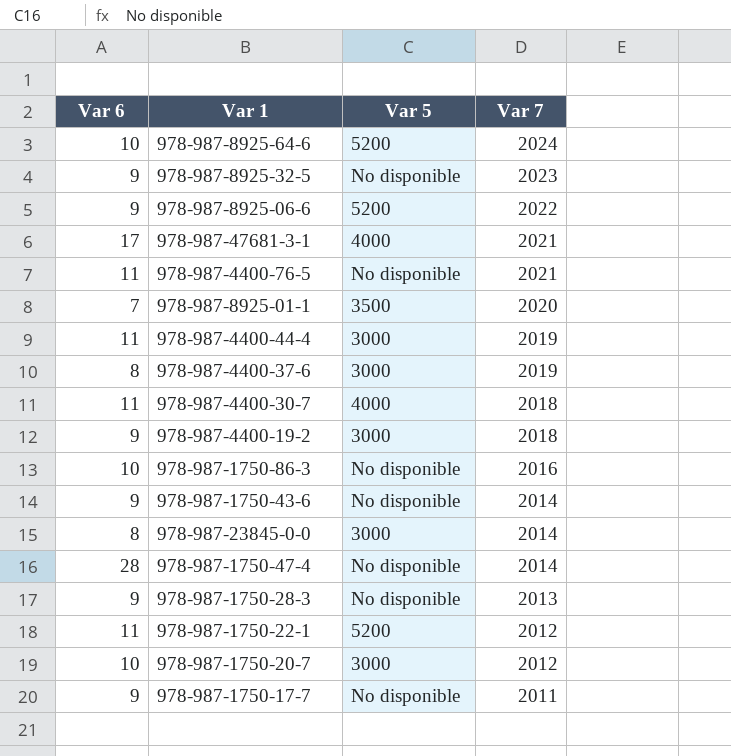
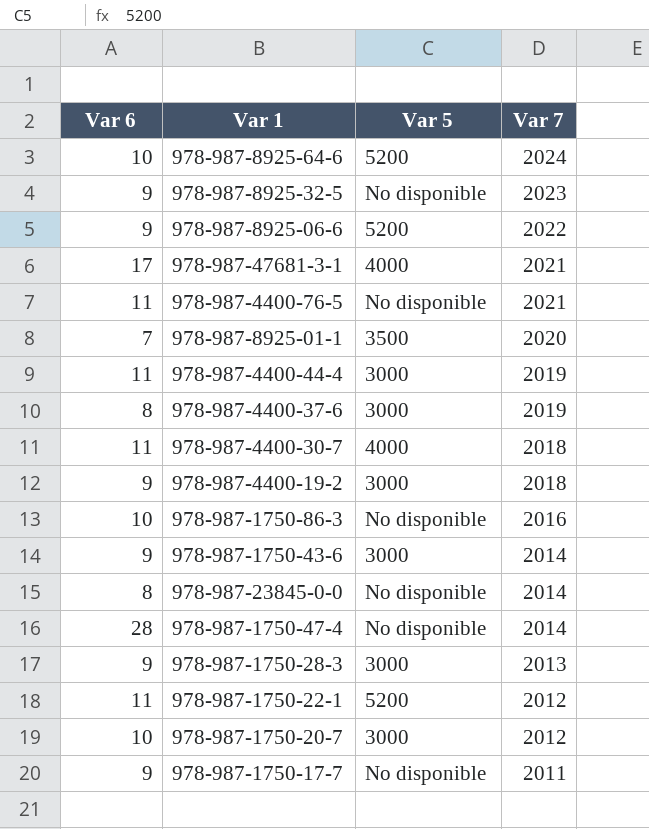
978-987-1750-43-6 | Var 5: No disponible -> 3000
978-987-23845-0-0 | Var 5: 3000 -> No disponible
978-987-1750-28-3 | Var 5: No disponible -> 3000

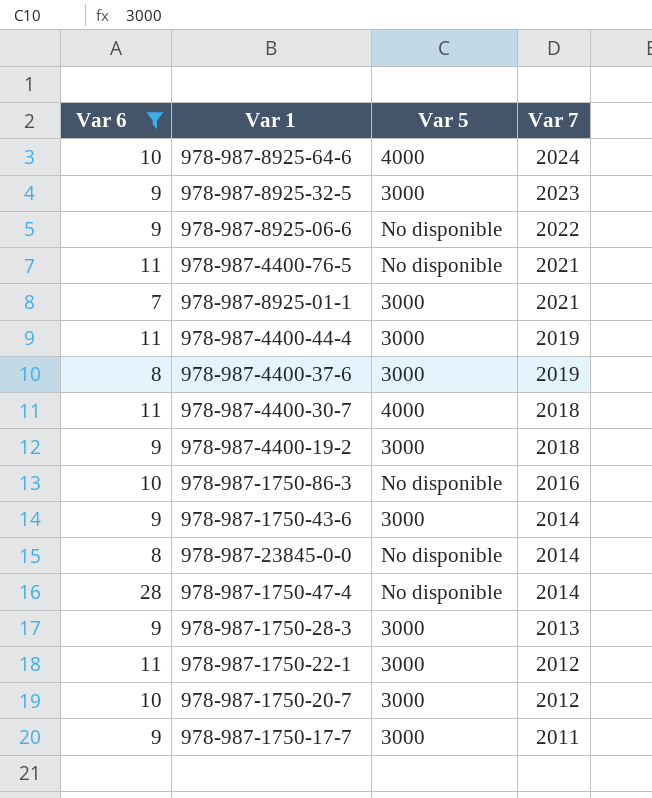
filter: none -> Var 6 != 17
978-987-8925-64-6 | Var 5: 5200 -> 4000
978-987-8925-32-5 | Var 5: No disponible -> 3000
978-987-8925-06-6 | Var 5: 5200 -> No disponible
978-987-8925-01-1 | Var 5: 3500 -> 3000
978-987-8925-01-1 | Var 7: 2020 -> 2021
978-987-1750-22-1 | Var 5: 5200 -> 3000
978-987-1750-17-7 | Var 5: No disponible -> 3000

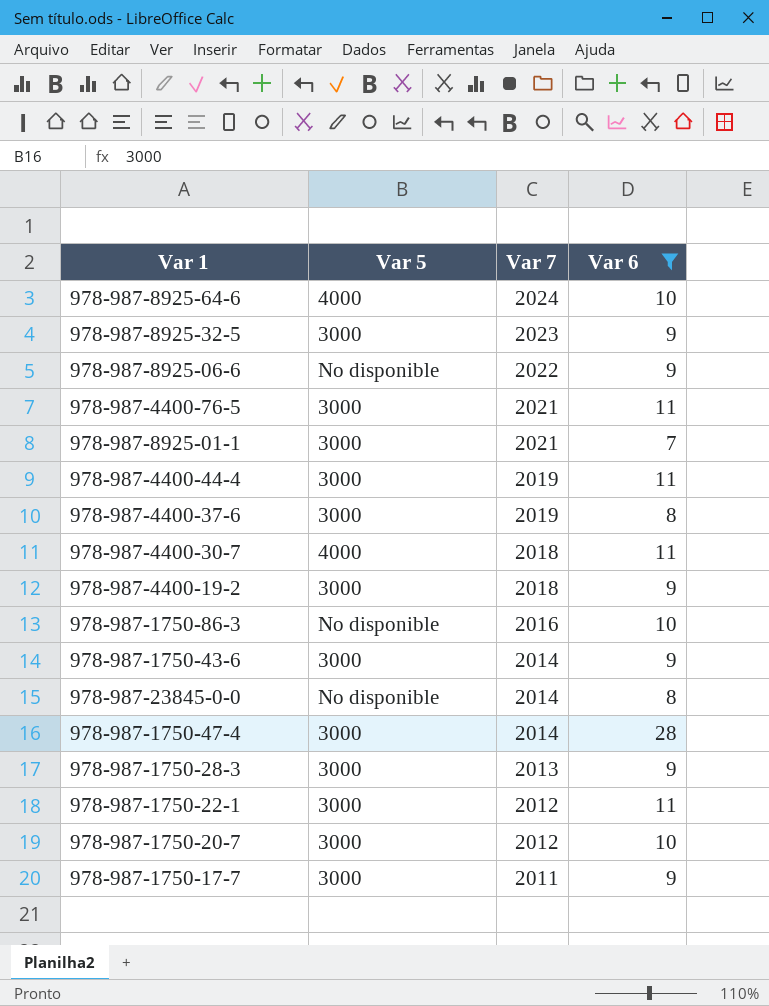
column Var 6 | position: 1 -> 4
978-987-4400-76-5 | Var 5: No disponible -> 3000
978-987-1750-47-4 | Var 5: No disponible -> 3000

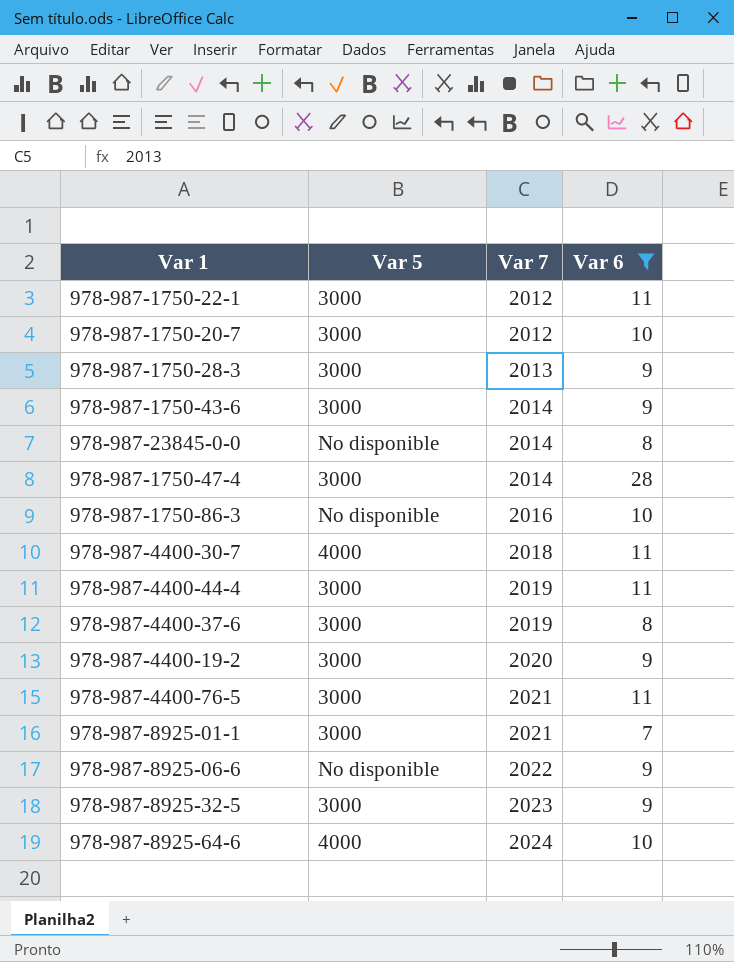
row order: Var 7 descending -> Var 7 ascending
row 978-987-1750-17-7: 3000 | 2011 | 9 -> none
978-987-4400-19-2 | Var 7: 2018 -> 2020

